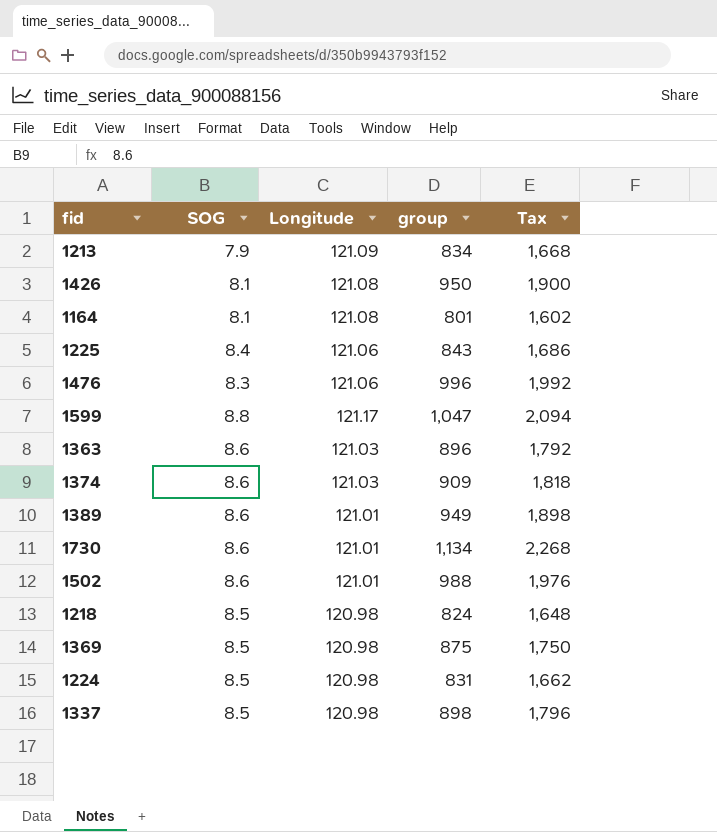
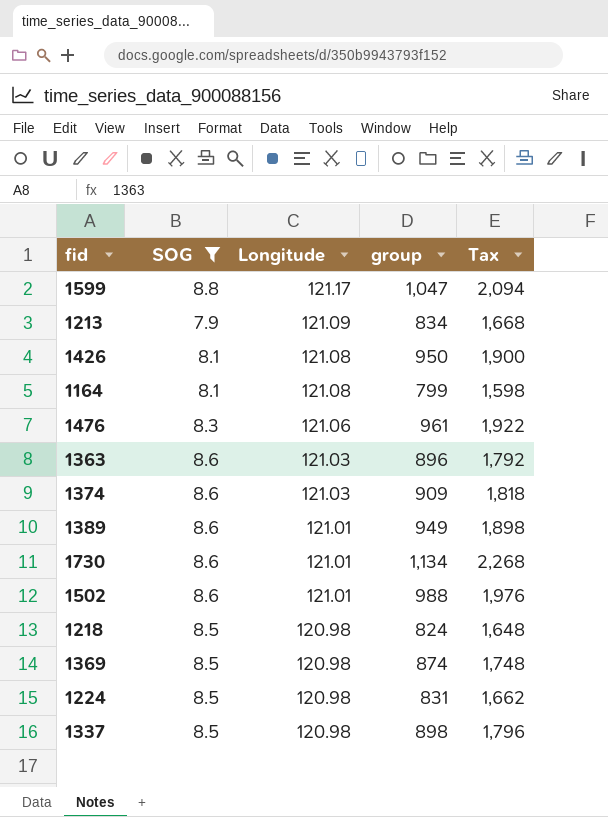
filter: none -> SOG != 8.4
row order: none -> Longitude descending
1164 | group: 801 -> 799
1164 | Tax: 1,602 -> 1,598
1476 | group: 996 -> 961
1476 | Tax: 1,992 -> 1,922
1369 | group: 875 -> 874
1369 | Tax: 1,750 -> 1,748

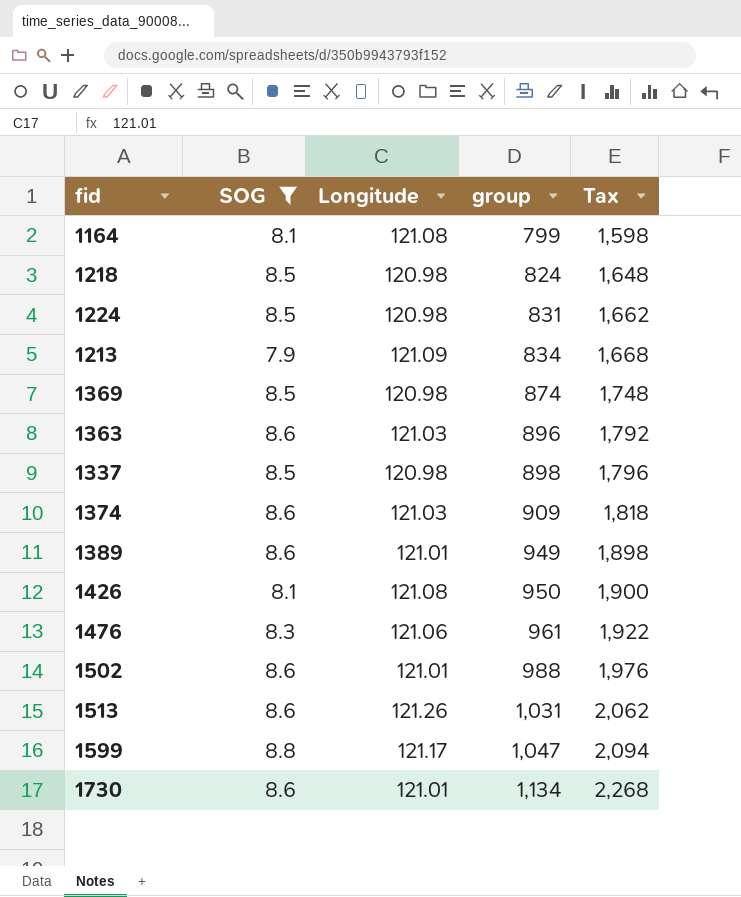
row order: Longitude descending -> group ascending
row 1513: none -> 8.6 | 121.26 | 1,031 | 2,062

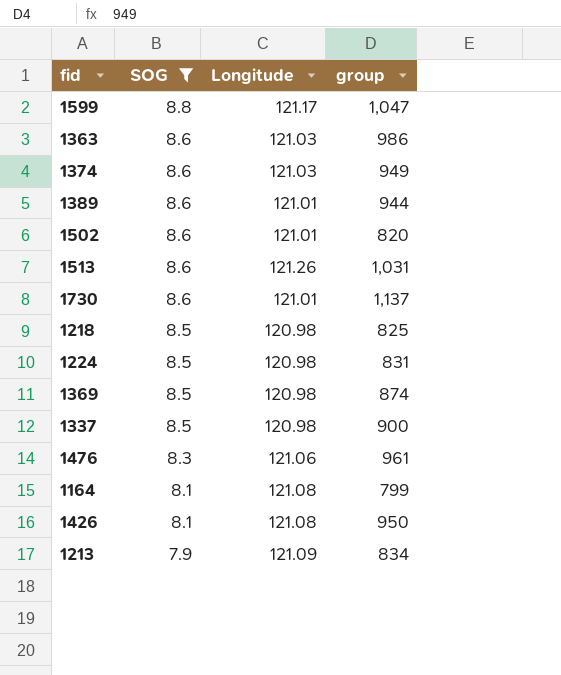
row order: group ascending -> SOG descending
column Tax | formula: [group] * 2 -> none
1363 | group: 896 -> 986
1374 | group: 909 -> 949
1389 | group: 949 -> 944
1502 | group: 988 -> 820
1730 | group: 1,134 -> 1,137
1218 | group: 824 -> 825
1337 | group: 898 -> 900

